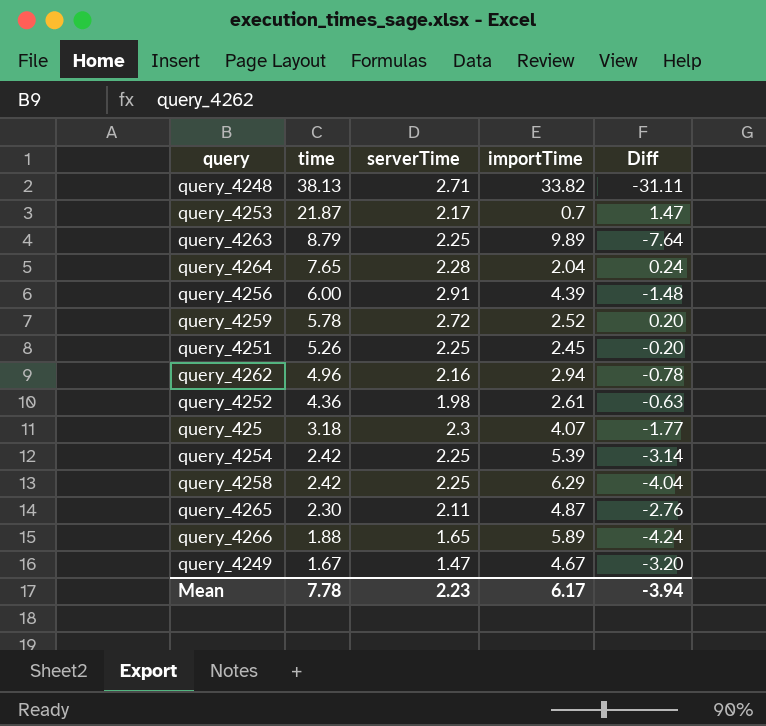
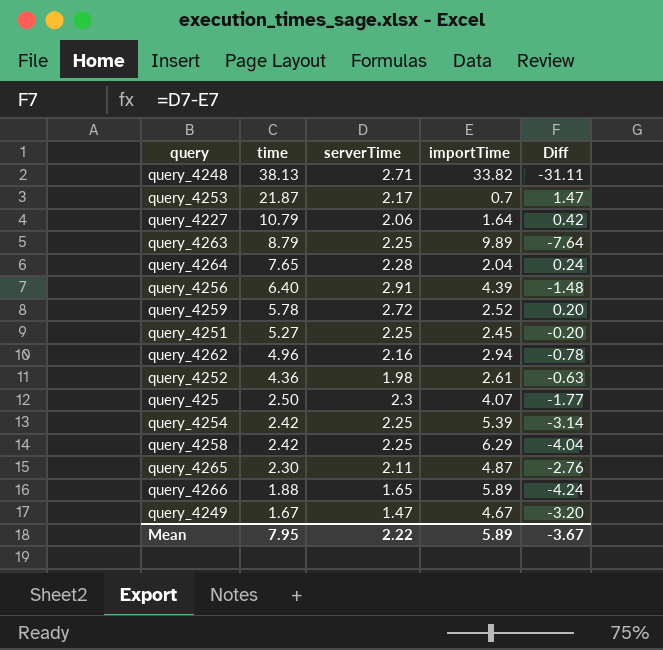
row query_4227: none -> 10.79 | 2.06 | 1.64 | 0.42
query_4256 | time: 6.00 -> 6.40
query_4251 | time: 5.26 -> 5.27
query_425 | time: 3.18 -> 2.50
Mean | time: 7.78 -> 7.95
Mean | serverTime: 2.23 -> 2.22
Mean | importTime: 6.17 -> 5.89
Mean | Diff: -3.94 -> -3.67

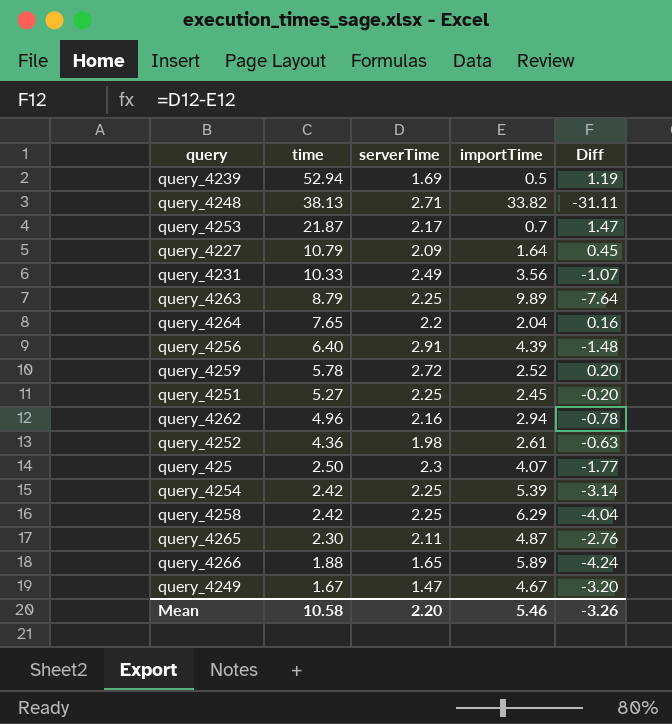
row query_4239: none -> 52.94 | 1.69 | 0.5 | 1.19
query_4227 | serverTime: 2.06 -> 2.09
query_4227 | Diff: 0.42 -> 0.45
row query_4231: none -> 10.33 | 2.49 | 3.56 | -1.07
query_4264 | serverTime: 2.28 -> 2.2
query_4264 | Diff: 0.24 -> 0.16
Mean | time: 7.95 -> 10.58
Mean | serverTime: 2.22 -> 2.20
Mean | importTime: 5.89 -> 5.46
Mean | Diff: -3.67 -> -3.26

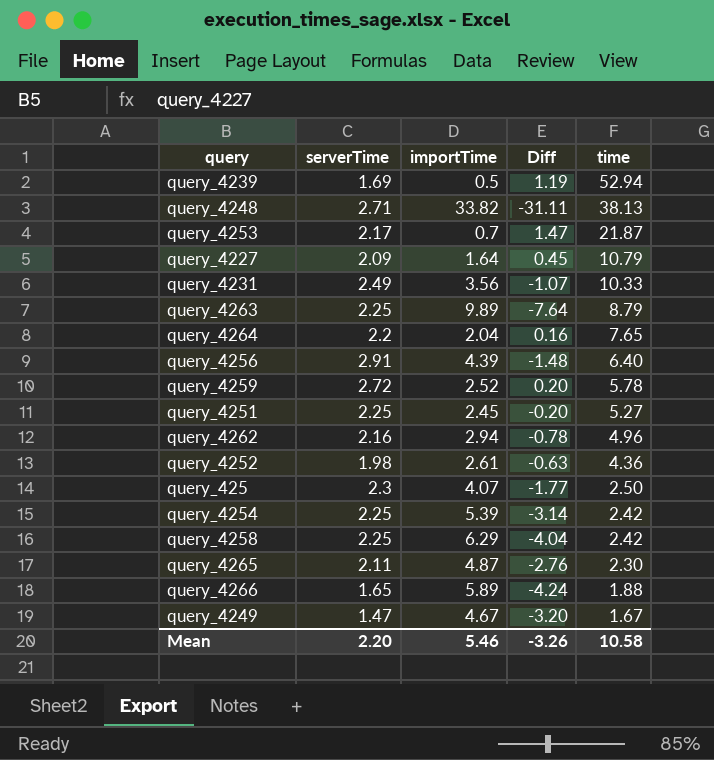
column time | position: 2 -> 5

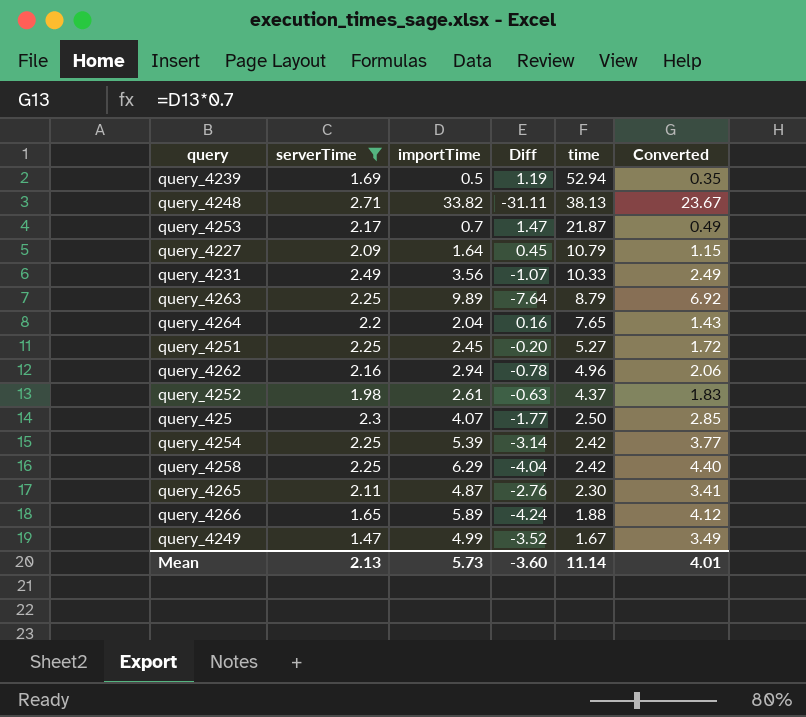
filter: none -> serverTime <= 2.71
column Converted | formula: none -> [importTime] * 0.7
query_4252 | time: 4.36 -> 4.37
query_4249 | importTime: 4.67 -> 4.99
query_4249 | Diff: -3.20 -> -3.52
Mean | serverTime: 2.20 -> 2.13
Mean | importTime: 5.46 -> 5.73
Mean | Diff: -3.26 -> -3.60
Mean | time: 10.58 -> 11.14

